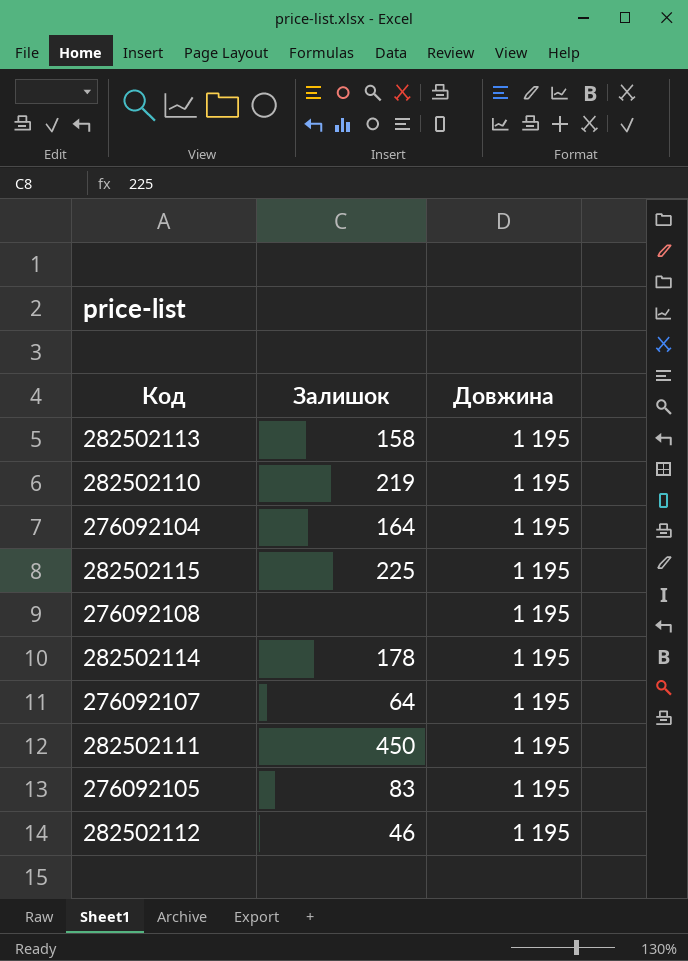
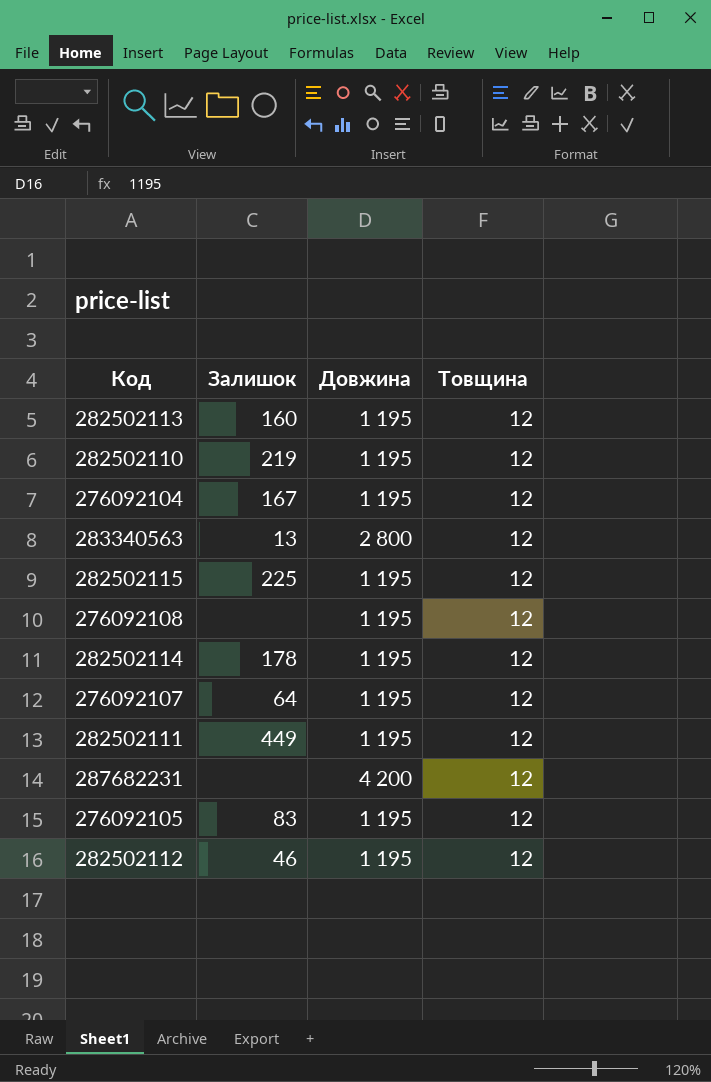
column Товщина | position: none -> 4
282502113 | Залишок: 158 -> 160
276092104 | Залишок: 164 -> 167
row 283340563: none -> 13 | 2 800 | 12
282502111 | Залишок: 450 -> 449
row 287682231: none -> none | 4 200 | 12

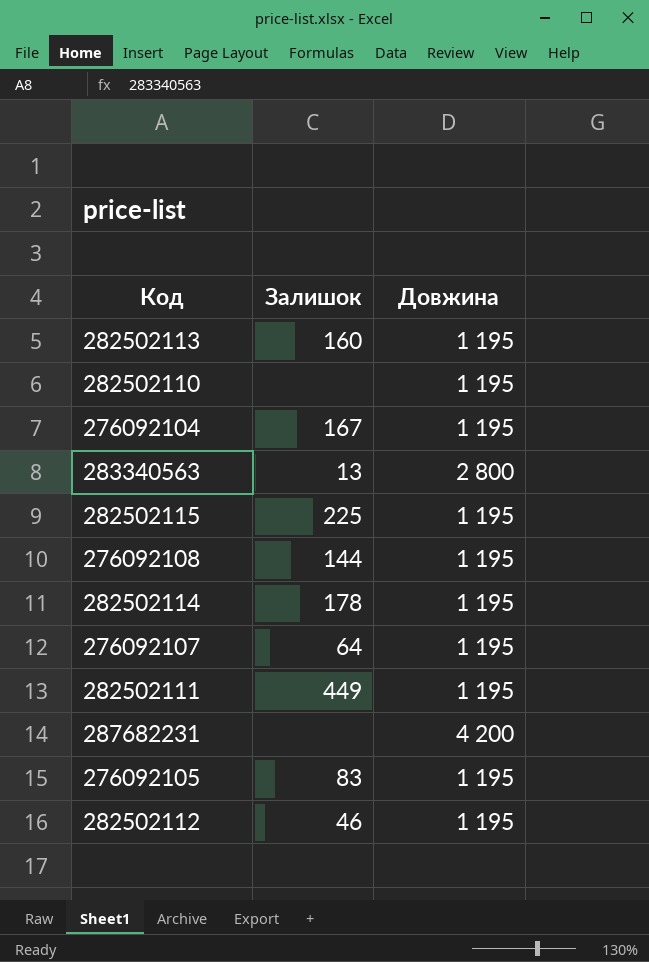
column Товщина | position: 4 -> none
282502110 | Залишок: 219 -> none
276092108 | Залишок: none -> 144

